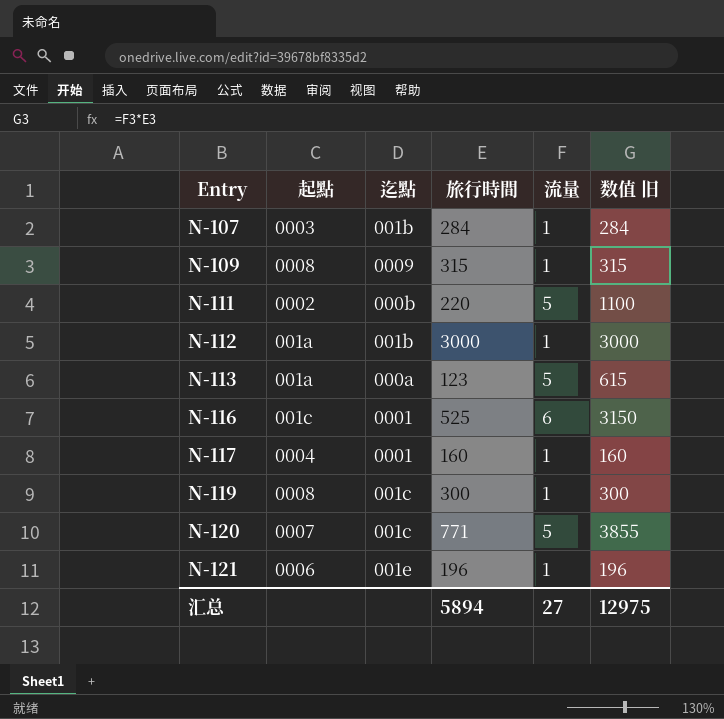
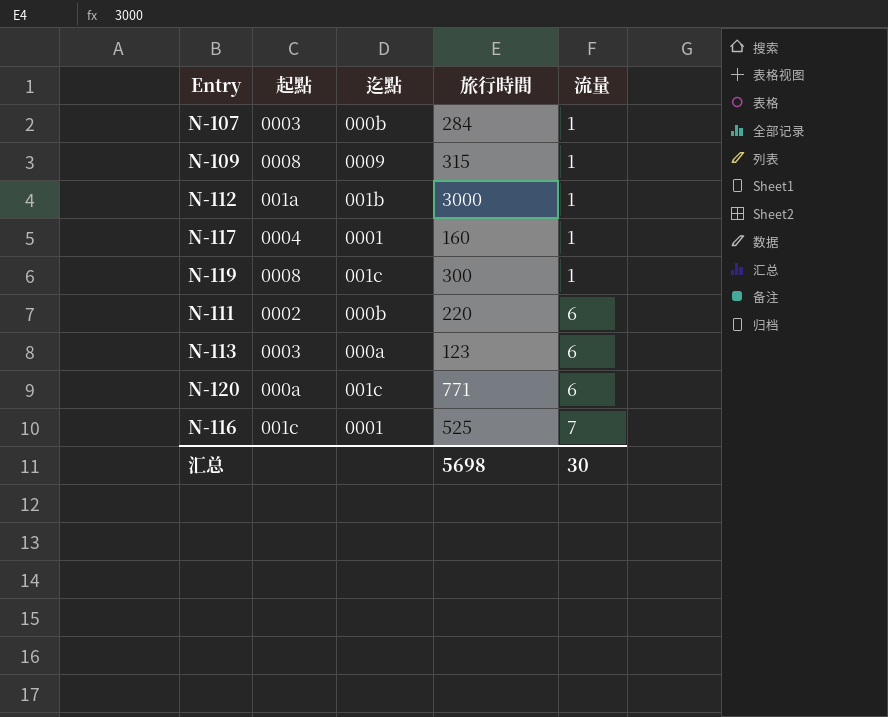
row order: Entry ascending -> 流量 ascending
column 数值 旧 | formula: [旅行時間] * [流量] -> none
row N-121: 0006 | 001e | 196 | 1 | 196 -> none
N-107 | 迄點: 001b -> 000b
N-111 | 流量: 5 -> 6
N-113 | 起點: 001a -> 0003
N-113 | 流量: 5 -> 6
N-120 | 起點: 0007 -> 000a
N-120 | 流量: 5 -> 6
N-116 | 流量: 6 -> 7
汇总 | 旅行時間: 5894 -> 5698
汇总 | 流量: 27 -> 30

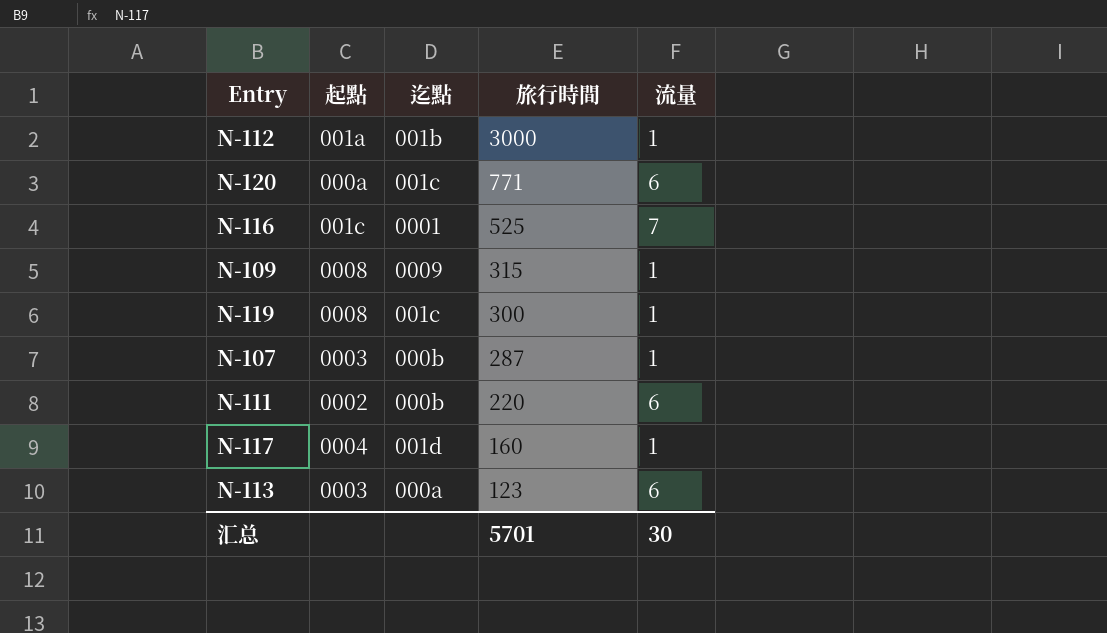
row order: 流量 ascending -> 旅行時間 descending
N-107 | 旅行時間: 284 -> 287
N-117 | 迄點: 0001 -> 001d
汇总 | 旅行時間: 5698 -> 5701

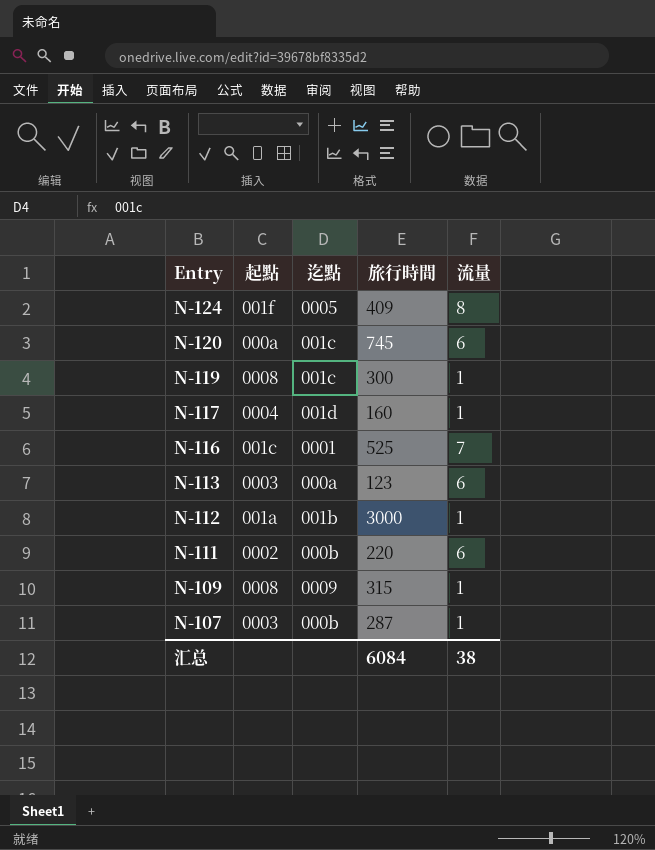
row order: 旅行時間 descending -> Entry descending
row N-124: none -> 001f | 0005 | 409 | 8
N-120 | 旅行時間: 771 -> 745
汇总 | 旅行時間: 5701 -> 6084
汇总 | 流量: 30 -> 38

